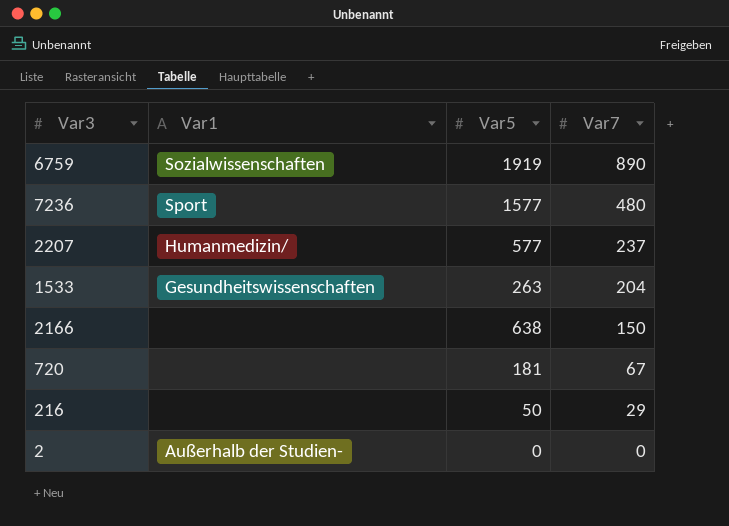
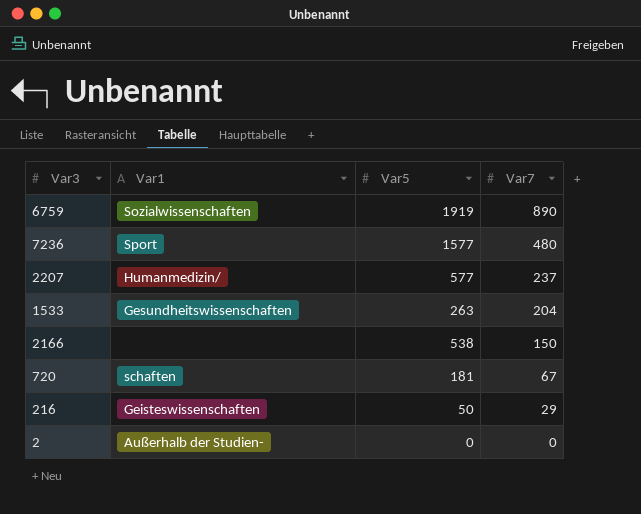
2166 | Var5: 638 -> 538
720 | Var1: none -> schaften
216 | Var1: none -> Geisteswissenschaften

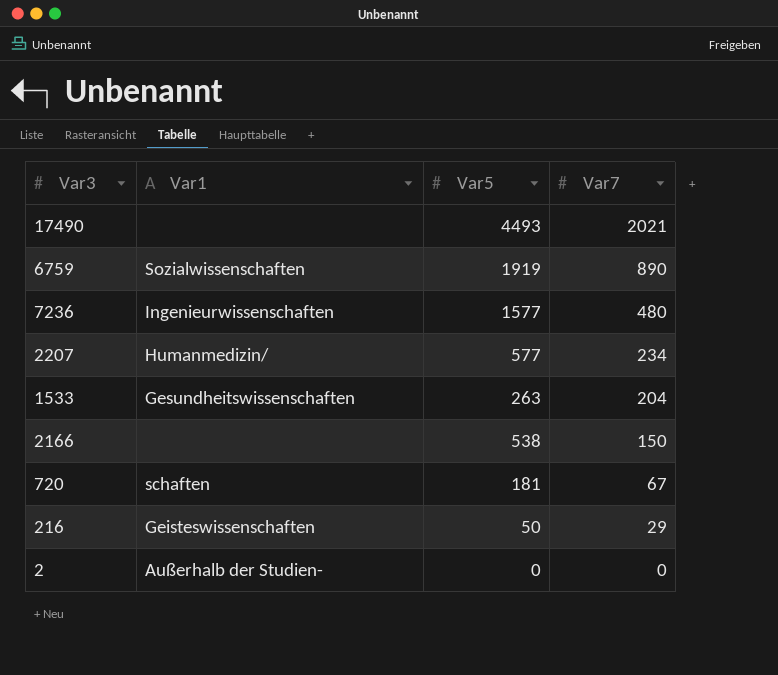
row 17490: none -> none | 4493 | 2021
7236 | Var1: Sport -> Ingenieurwissenschaften
2207 | Var7: 237 -> 234

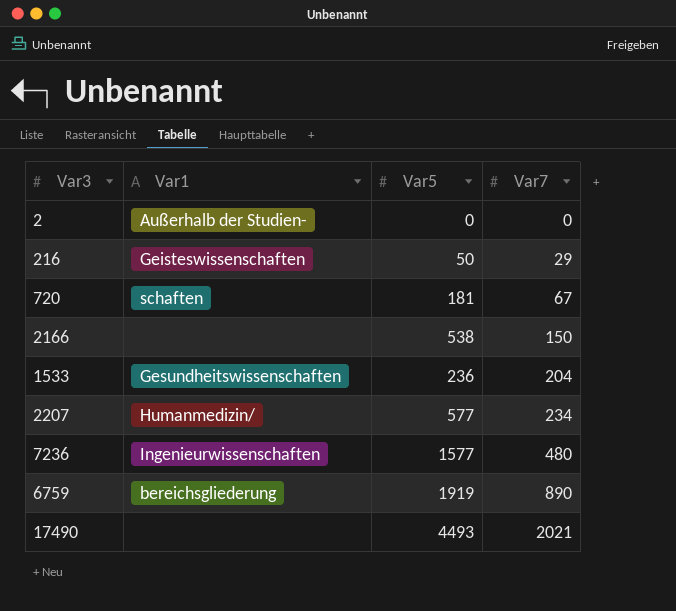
row order: Var7 descending -> Var7 ascending
1533 | Var5: 263 -> 236
6759 | Var1: Sozialwissenschaften -> bereichsgliederung

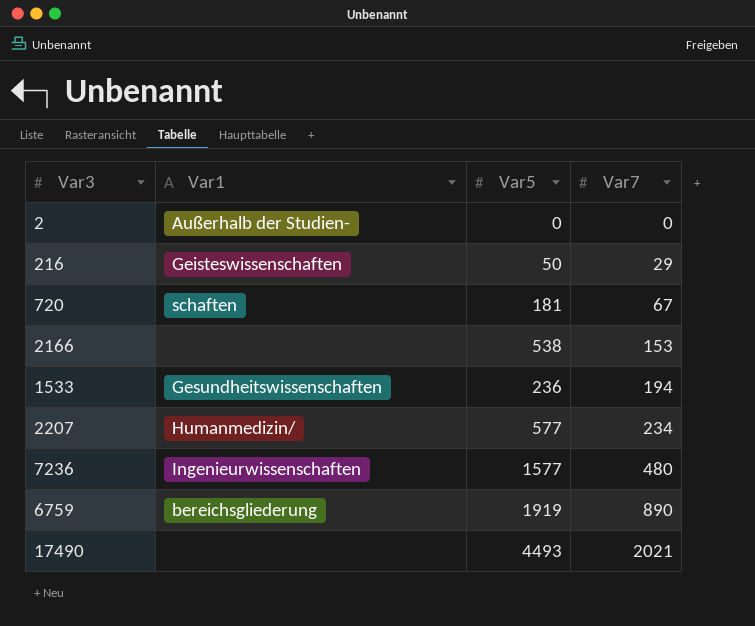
2166 | Var7: 150 -> 153
1533 | Var7: 204 -> 194

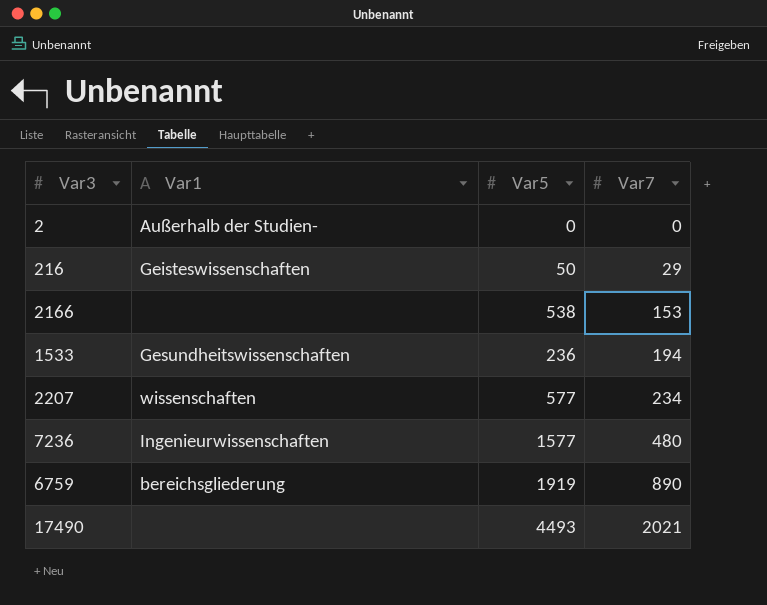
row 720: schaften | 181 | 67 -> none
2207 | Var1: Humanmedizin/ -> wissenschaften

